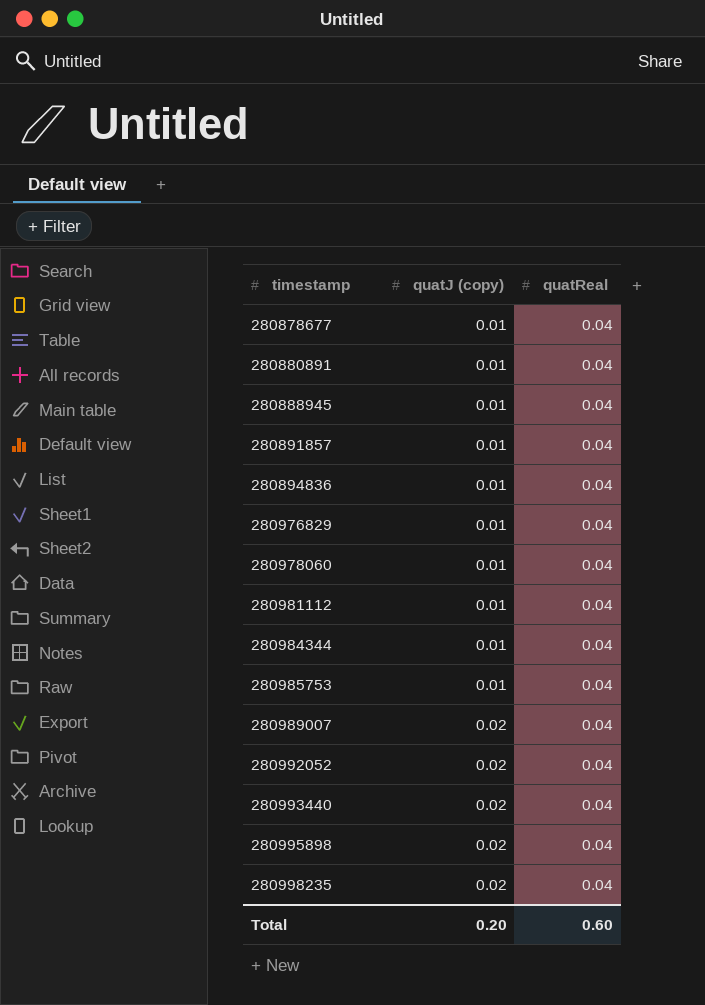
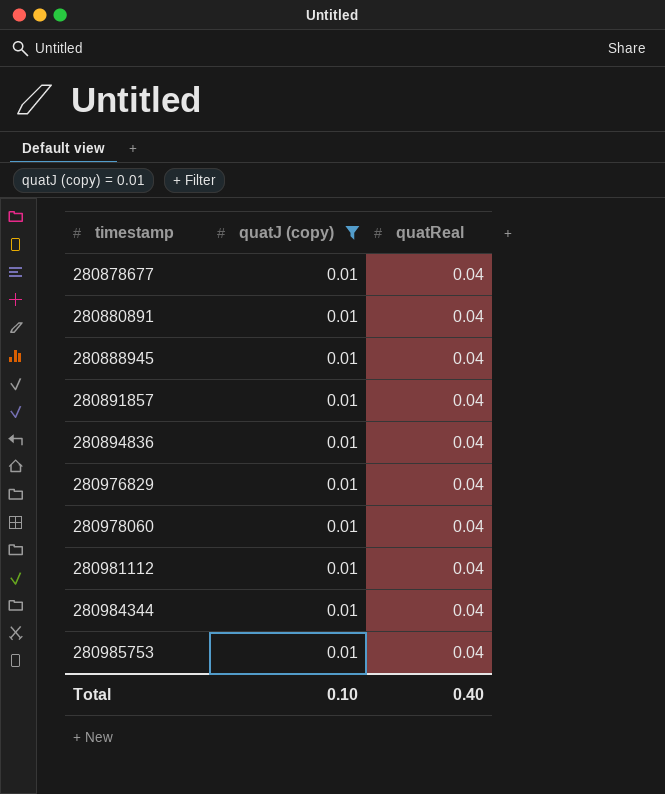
filter: none -> quatJ (copy) = 0.01
Total | quatJ (copy): 0.20 -> 0.10
Total | quatReal: 0.60 -> 0.40

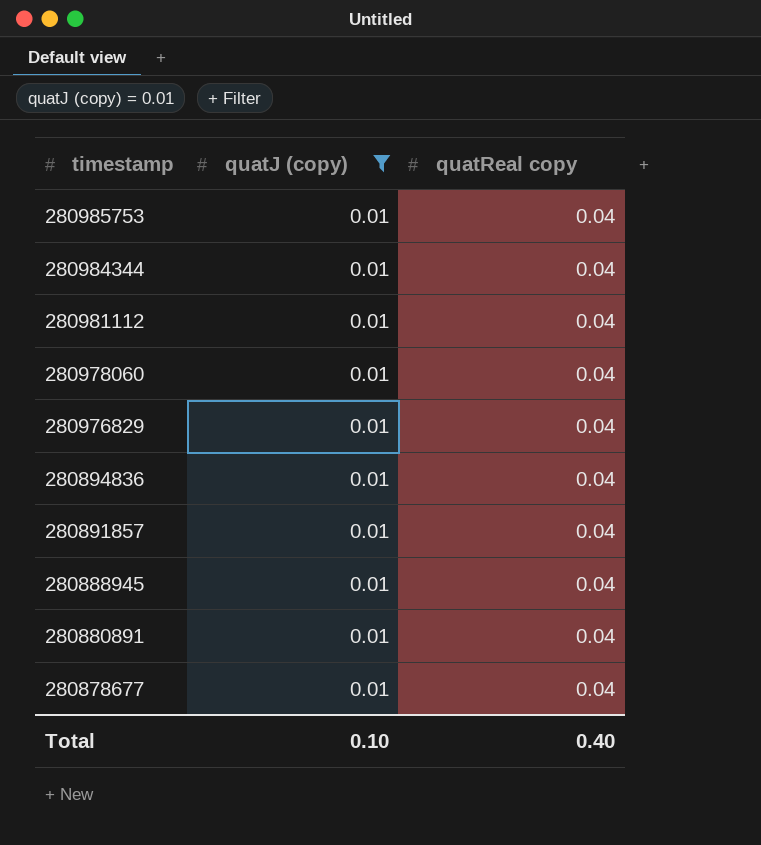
row order: timestamp ascending -> timestamp descending
column name: quatReal -> quatReal copy

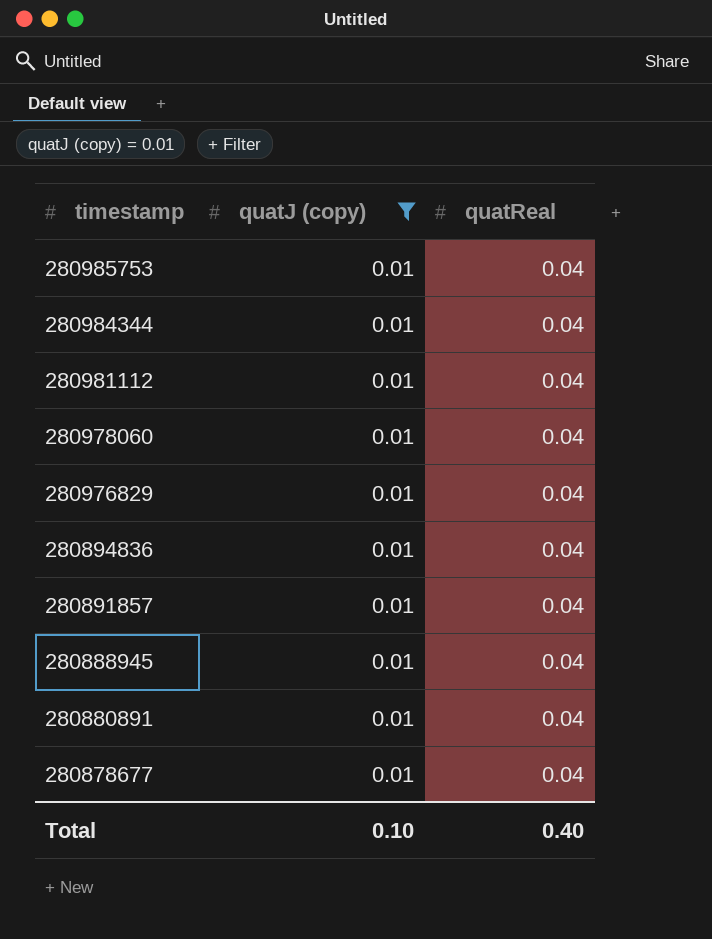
column name: quatReal copy -> quatReal

